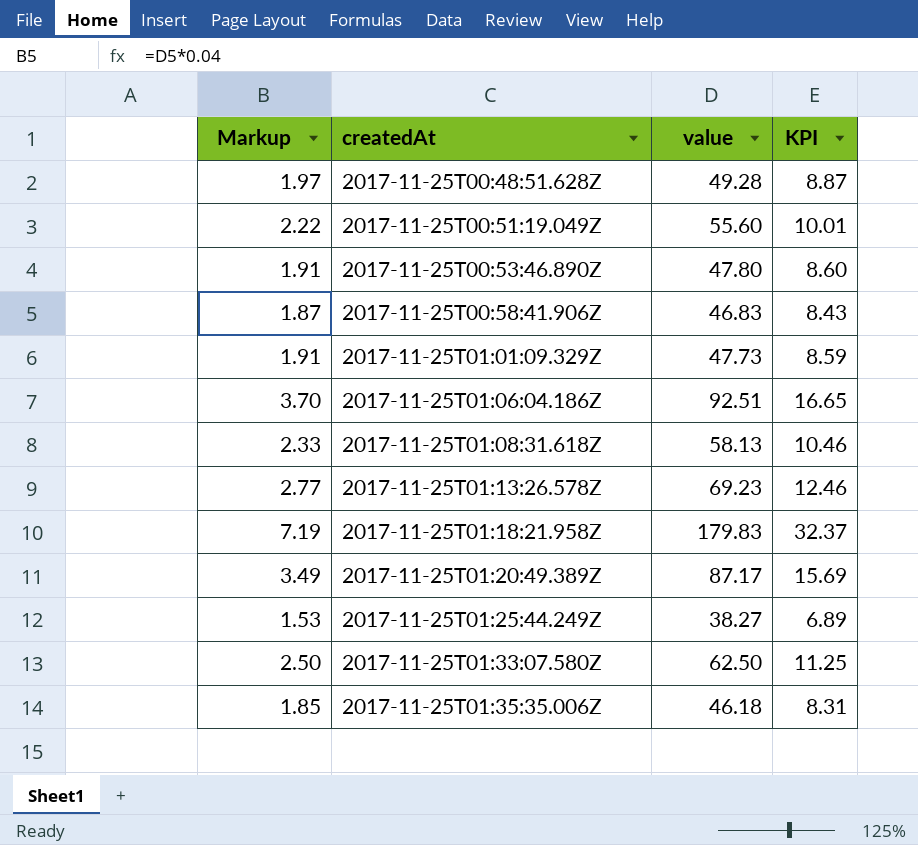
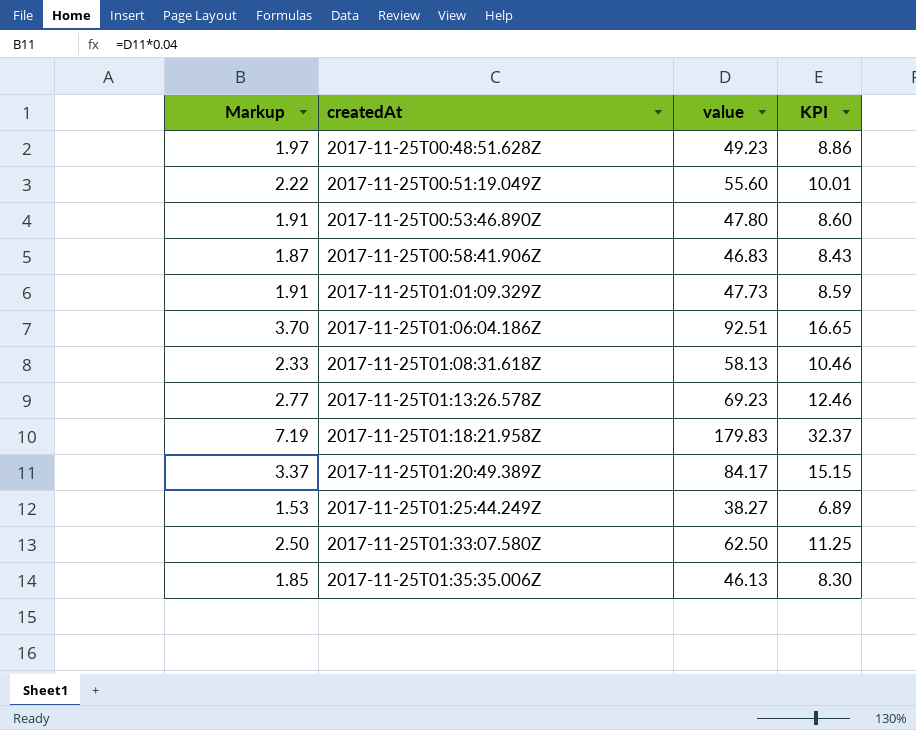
2017-11-25T00:48:51.628Z | value: 49.28 -> 49.23
2017-11-25T00:48:51.628Z | KPI: 8.87 -> 8.86
2017-11-25T01:20:49.389Z | Markup: 3.49 -> 3.37
2017-11-25T01:20:49.389Z | value: 87.17 -> 84.17
2017-11-25T01:20:49.389Z | KPI: 15.69 -> 15.15
2017-11-25T01:35:35.006Z | value: 46.18 -> 46.13
2017-11-25T01:35:35.006Z | KPI: 8.31 -> 8.30

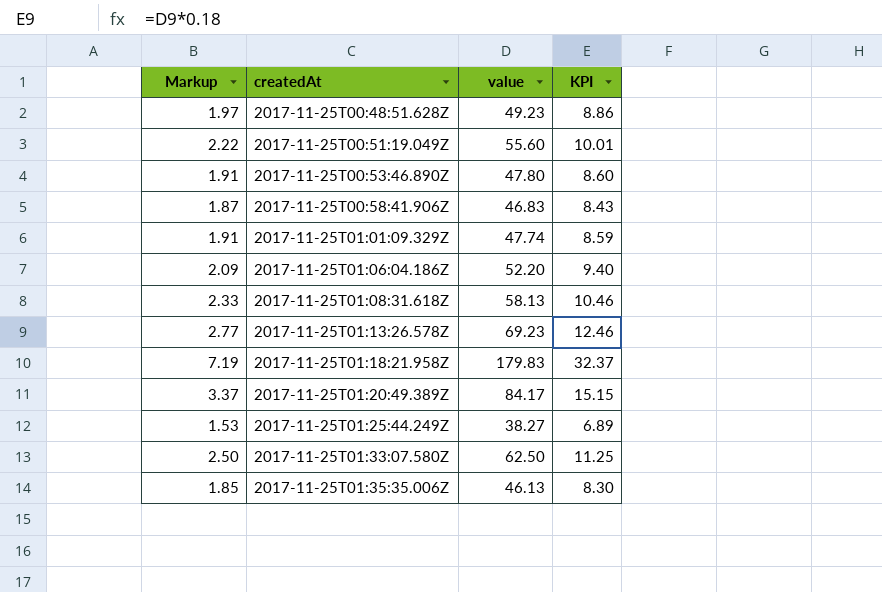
2017-11-25T01:01:09.329Z | value: 47.73 -> 47.74
2017-11-25T01:06:04.186Z | Markup: 3.70 -> 2.09
2017-11-25T01:06:04.186Z | value: 92.51 -> 52.20
2017-11-25T01:06:04.186Z | KPI: 16.65 -> 9.40

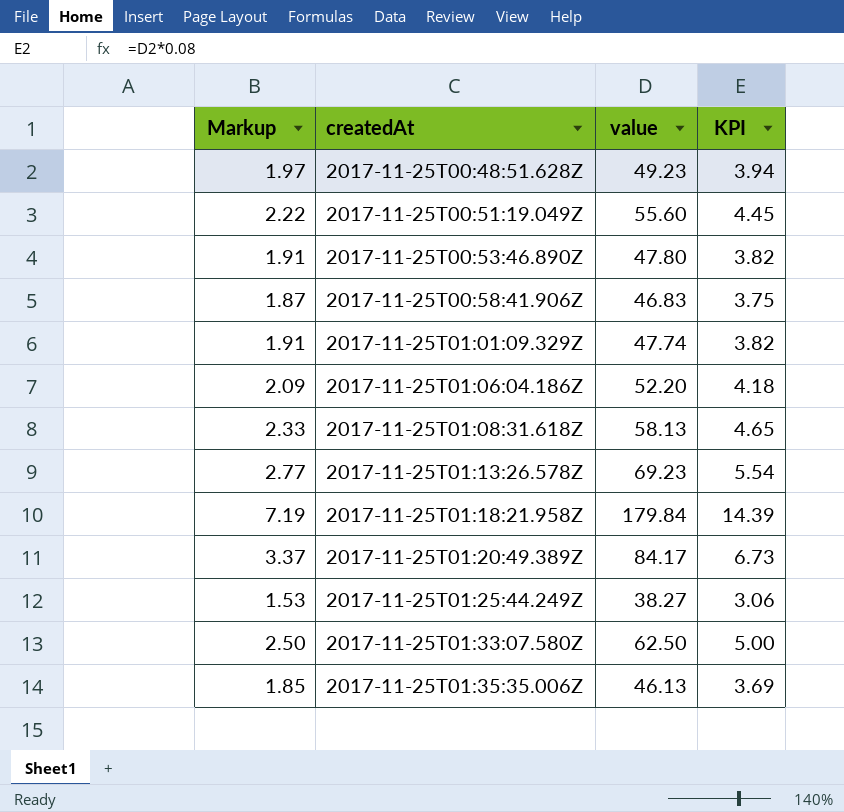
column KPI | formula: [value] * 0.18 -> [value] * 0.08
2017-11-25T01:18:21.958Z | value: 179.83 -> 179.84

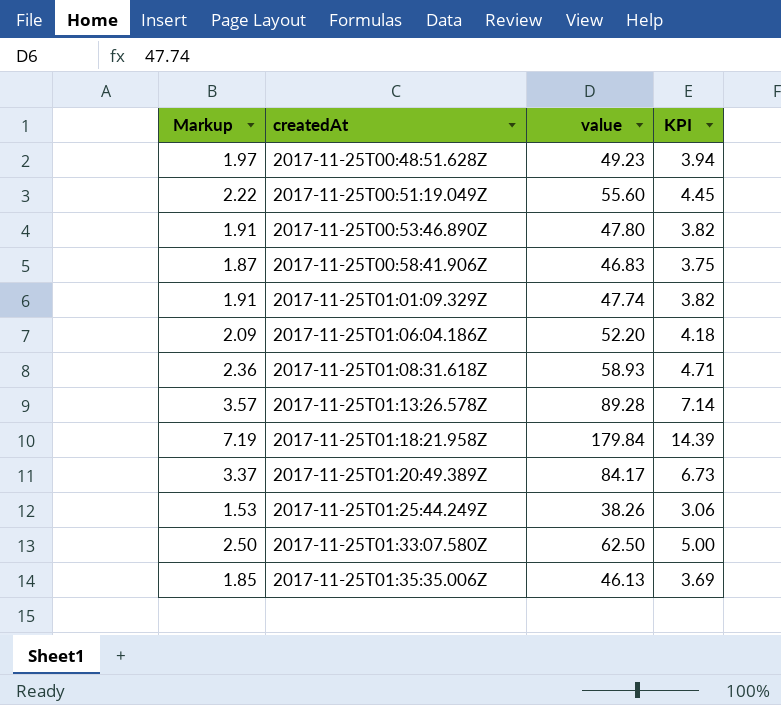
2017-11-25T01:08:31.618Z | Markup: 2.33 -> 2.36
2017-11-25T01:08:31.618Z | value: 58.13 -> 58.93
2017-11-25T01:08:31.618Z | KPI: 4.65 -> 4.71
2017-11-25T01:13:26.578Z | Markup: 2.77 -> 3.57
2017-11-25T01:13:26.578Z | value: 69.23 -> 89.28
2017-11-25T01:13:26.578Z | KPI: 5.54 -> 7.14
2017-11-25T01:25:44.249Z | value: 38.27 -> 38.26

